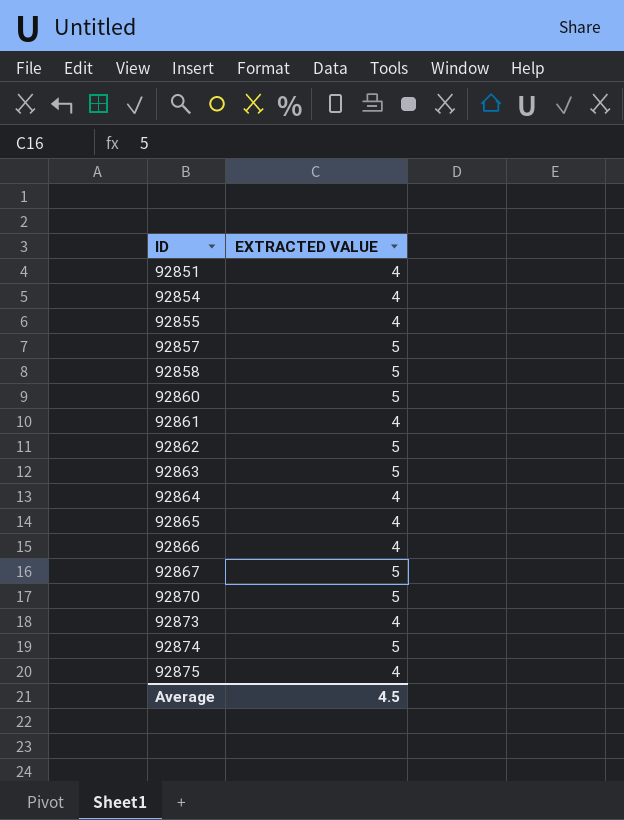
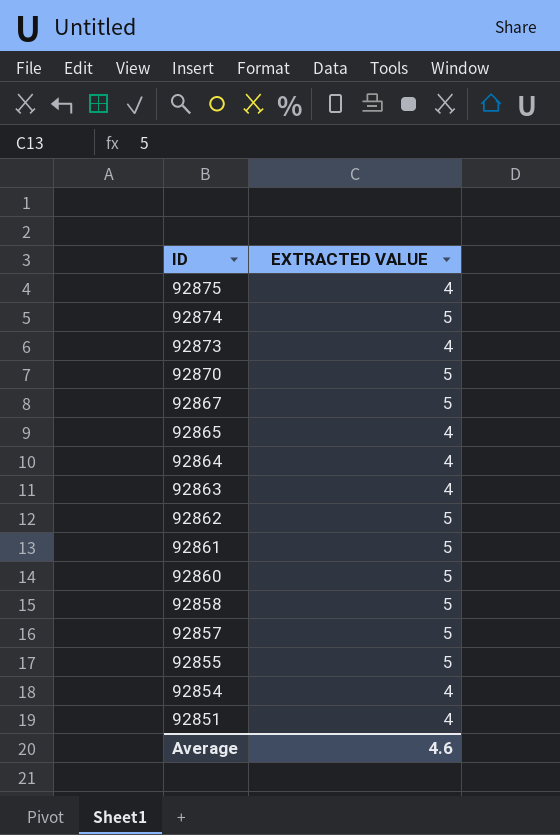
row order: ID ascending -> ID descending
row 92866: 4 -> none
92863 | EXTRACTED VALUE: 5 -> 4
92861 | EXTRACTED VALUE: 4 -> 5
92855 | EXTRACTED VALUE: 4 -> 5
Average | EXTRACTED VALUE: 4.5 -> 4.6

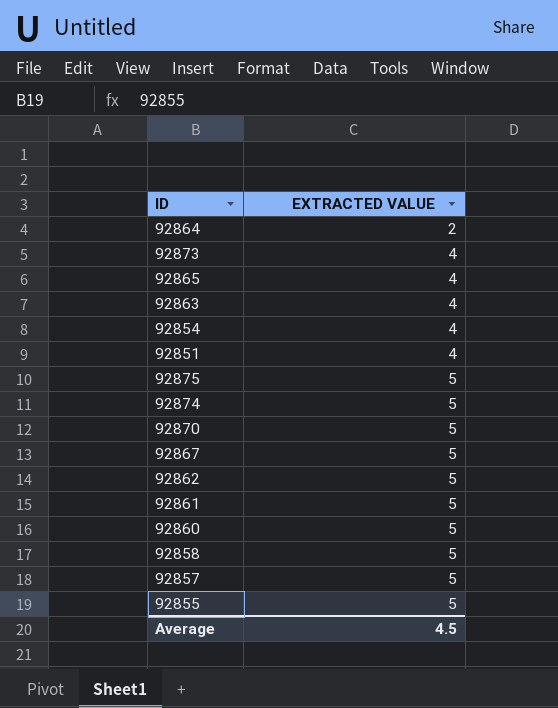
row order: ID descending -> EXTRACTED VALUE ascending
92864 | EXTRACTED VALUE: 4 -> 2
92875 | EXTRACTED VALUE: 4 -> 5
Average | EXTRACTED VALUE: 4.6 -> 4.5

